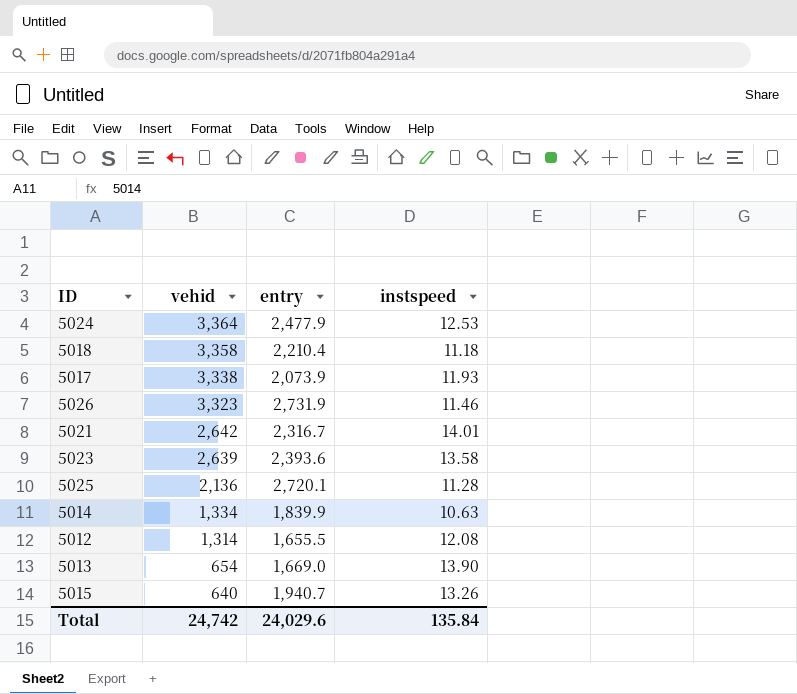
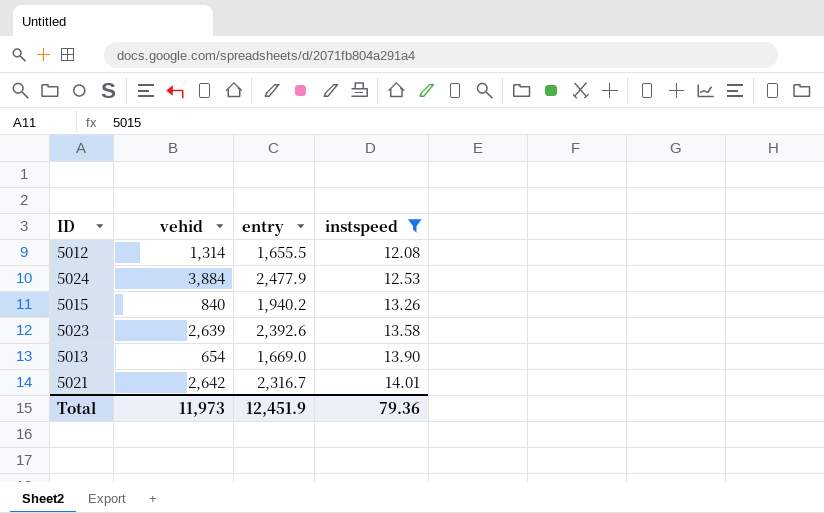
filter: none -> instspeed >= 12.08
row order: vehid descending -> instspeed ascending
5024 | vehid: 3,364 -> 3,884
5015 | vehid: 640 -> 840
5015 | entry: 1,940.7 -> 1,940.2
5023 | entry: 2,393.6 -> 2,392.6
Total | vehid: 24,742 -> 11,973
Total | entry: 24,029.6 -> 12,451.9
Total | instspeed: 135.84 -> 79.36

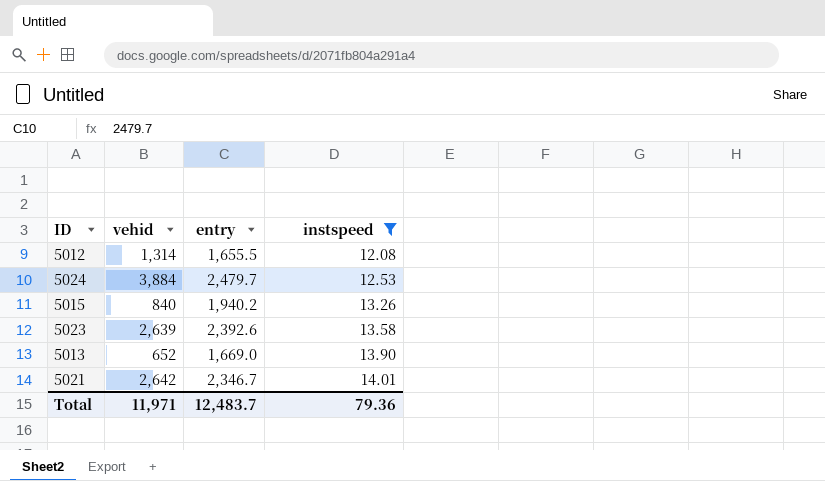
5024 | entry: 2,477.9 -> 2,479.7
5013 | vehid: 654 -> 652
5021 | entry: 2,316.7 -> 2,346.7
Total | vehid: 11,973 -> 11,971
Total | entry: 12,451.9 -> 12,483.7

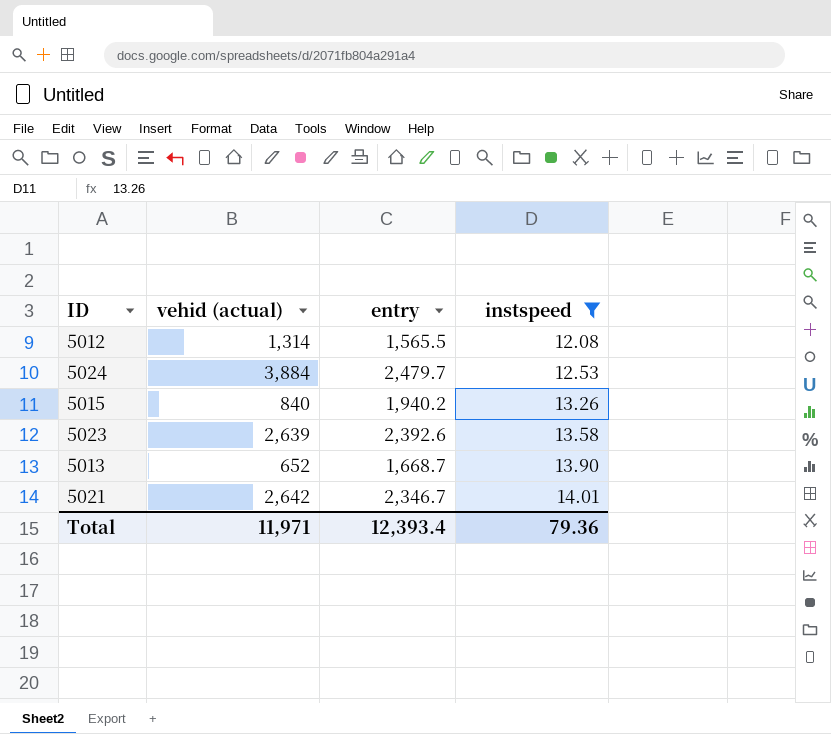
column name: vehid -> vehid (actual)
5012 | entry: 1,655.5 -> 1,565.5
5013 | entry: 1,669.0 -> 1,668.7
Total | entry: 12,483.7 -> 12,393.4

